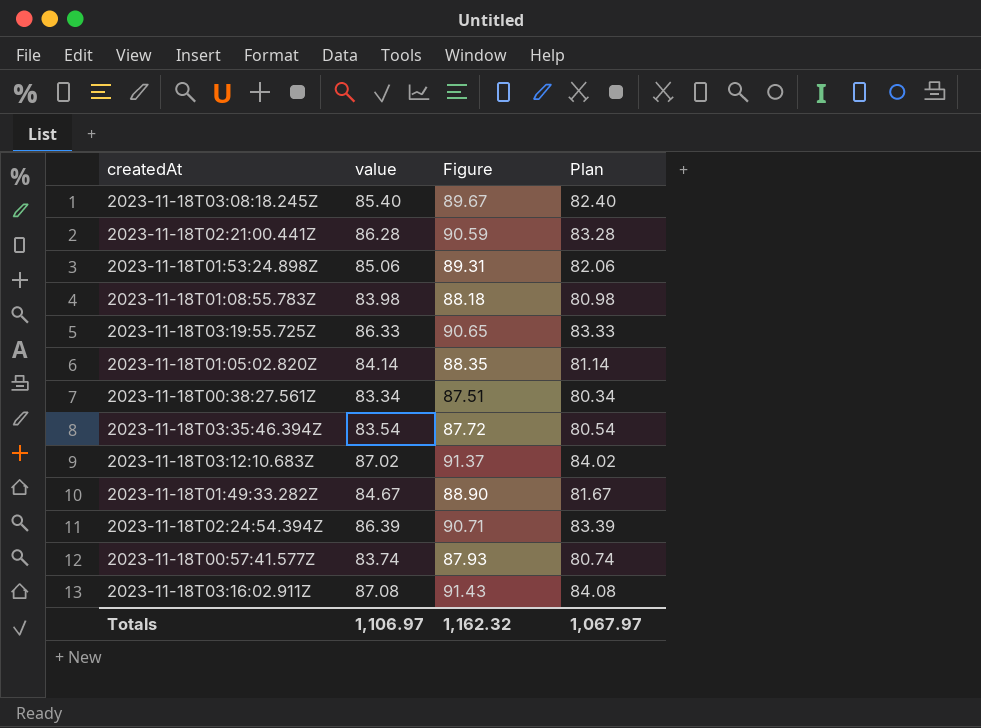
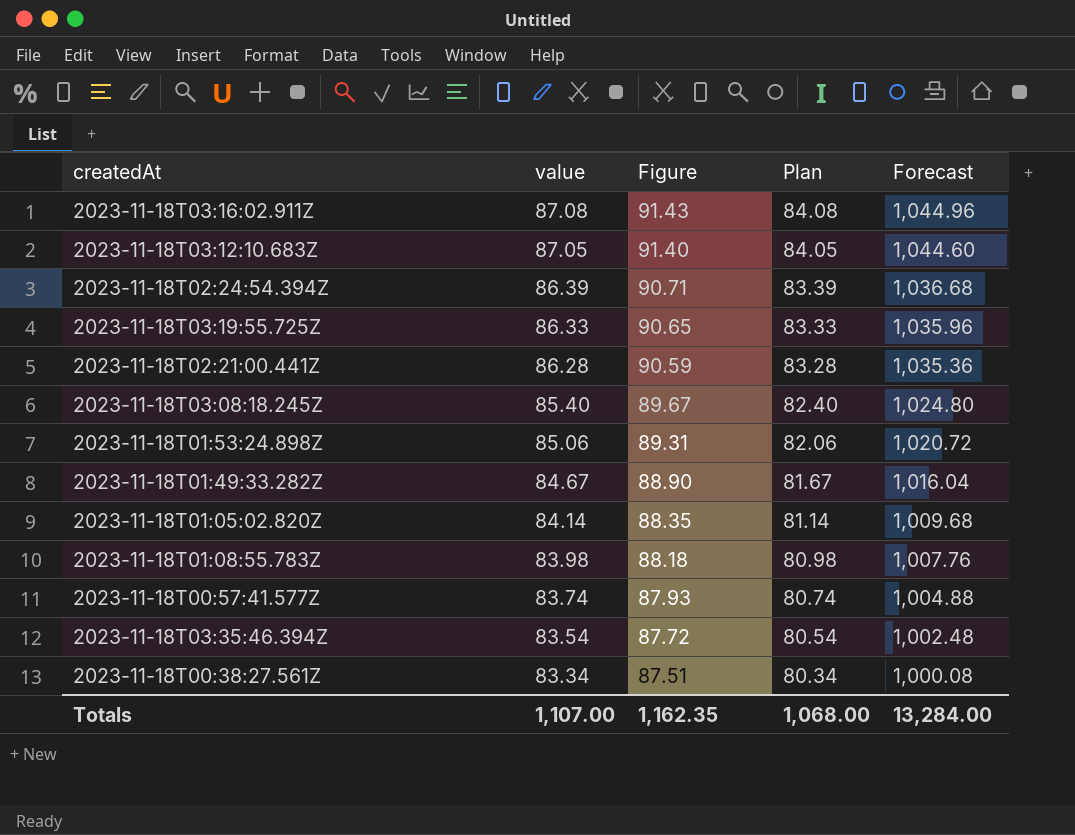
row order: none -> value descending
column Forecast | formula: none -> [value] * 12
2023-11-18T03:12:10.683Z | value: 87.02 -> 87.05
2023-11-18T03:12:10.683Z | Figure: 91.37 -> 91.40
2023-11-18T03:12:10.683Z | Plan: 84.02 -> 84.05
Totals | value: 1,106.97 -> 1,107.00
Totals | Figure: 1,162.32 -> 1,162.35
Totals | Plan: 1,067.97 -> 1,068.00

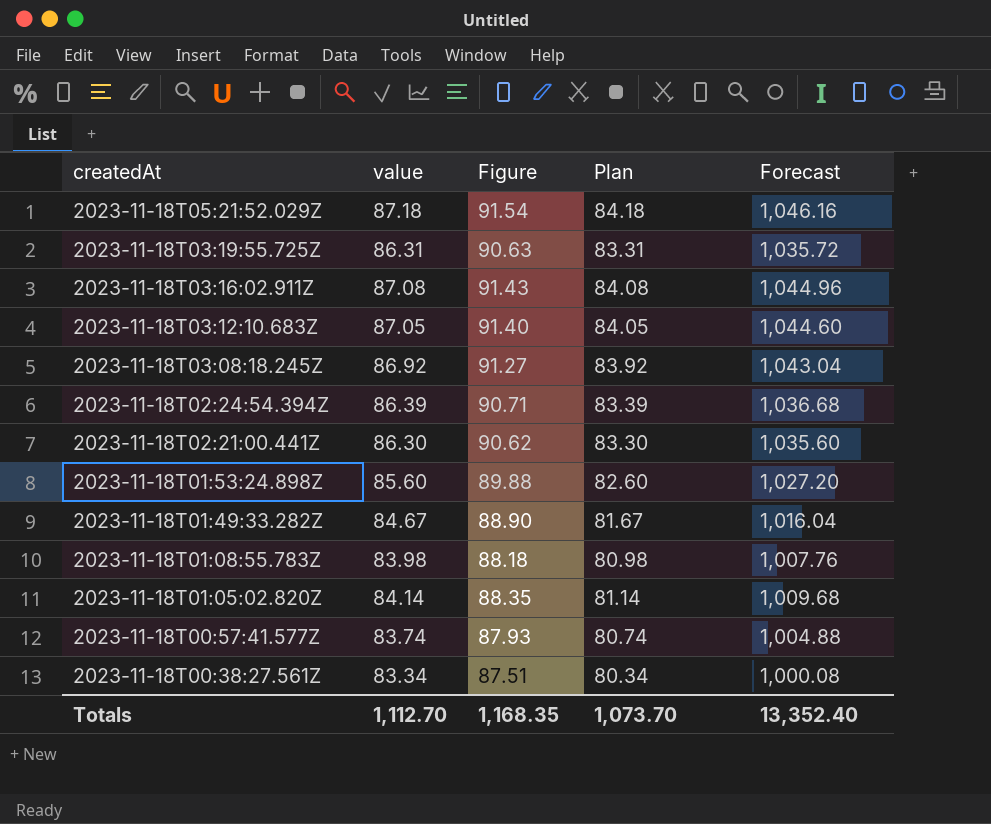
row order: value descending -> createdAt descending
row 2023-11-18T03:35:46.394Z: 83.54 | 87.72 | 80.54 | 1,002.48 -> none
row 2023-11-18T05:21:52.029Z: none -> 87.18 | 91.54 | 84.18 | 1,046.16
2023-11-18T03:19:55.725Z | value: 86.33 -> 86.31
2023-11-18T03:19:55.725Z | Figure: 90.65 -> 90.63
2023-11-18T03:19:55.725Z | Plan: 83.33 -> 83.31
2023-11-18T03:19:55.725Z | Forecast: 1,035.96 -> 1,035.72
2023-11-18T03:08:18.245Z | value: 85.40 -> 86.92
2023-11-18T03:08:18.245Z | Figure: 89.67 -> 91.27
2023-11-18T03:08:18.245Z | Plan: 82.40 -> 83.92
2023-11-18T03:08:18.245Z | Forecast: 1,024.80 -> 1,043.04
2023-11-18T02:21:00.441Z | value: 86.28 -> 86.30
2023-11-18T02:21:00.441Z | Figure: 90.59 -> 90.62
2023-11-18T02:21:00.441Z | Plan: 83.28 -> 83.30
2023-11-18T02:21:00.441Z | Forecast: 1,035.36 -> 1,035.60
2023-11-18T01:53:24.898Z | value: 85.06 -> 85.60
2023-11-18T01:53:24.898Z | Figure: 89.31 -> 89.88
2023-11-18T01:53:24.898Z | Plan: 82.06 -> 82.60
2023-11-18T01:53:24.898Z | Forecast: 1,020.72 -> 1,027.20
Totals | value: 1,107.00 -> 1,112.70
Totals | Figure: 1,162.35 -> 1,168.35
Totals | Plan: 1,068.00 -> 1,073.70
Totals | Forecast: 13,284.00 -> 13,352.40

